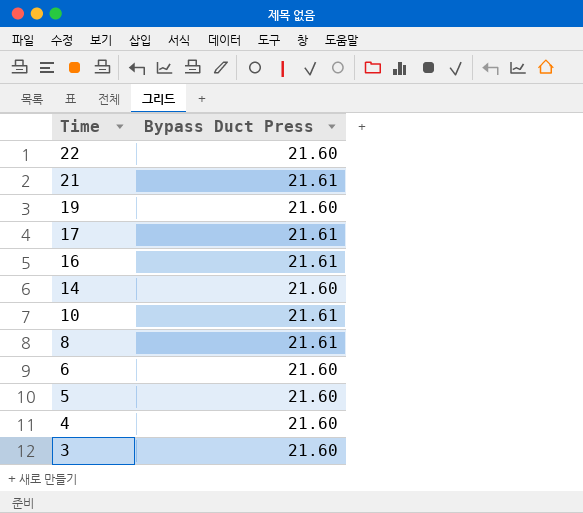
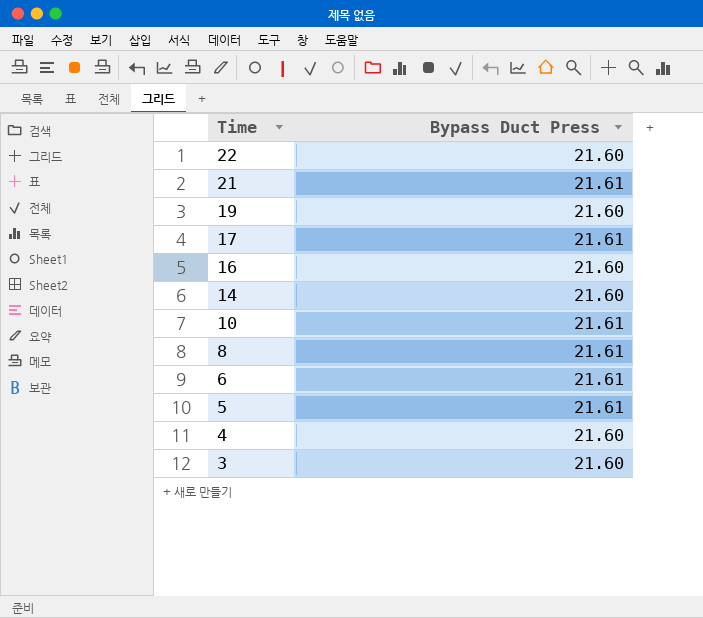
16 | Bypass Duct Press: 21.61 -> 21.60
6 | Bypass Duct Press: 21.60 -> 21.61
5 | Bypass Duct Press: 21.60 -> 21.61

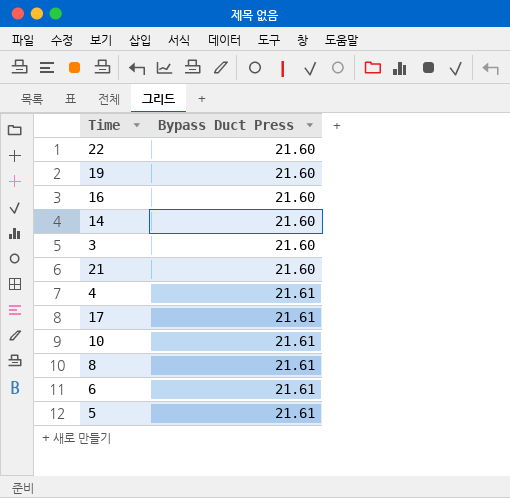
row order: Time descending -> Bypass Duct Press ascending
21 | Bypass Duct Press: 21.61 -> 21.60
4 | Bypass Duct Press: 21.60 -> 21.61

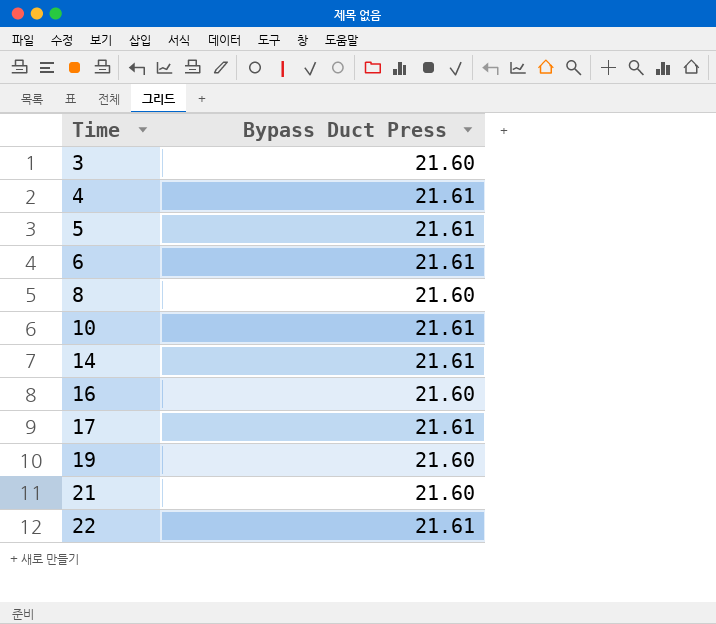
row order: Bypass Duct Press ascending -> Time ascending
8 | Bypass Duct Press: 21.61 -> 21.60
14 | Bypass Duct Press: 21.60 -> 21.61
22 | Bypass Duct Press: 21.60 -> 21.61

